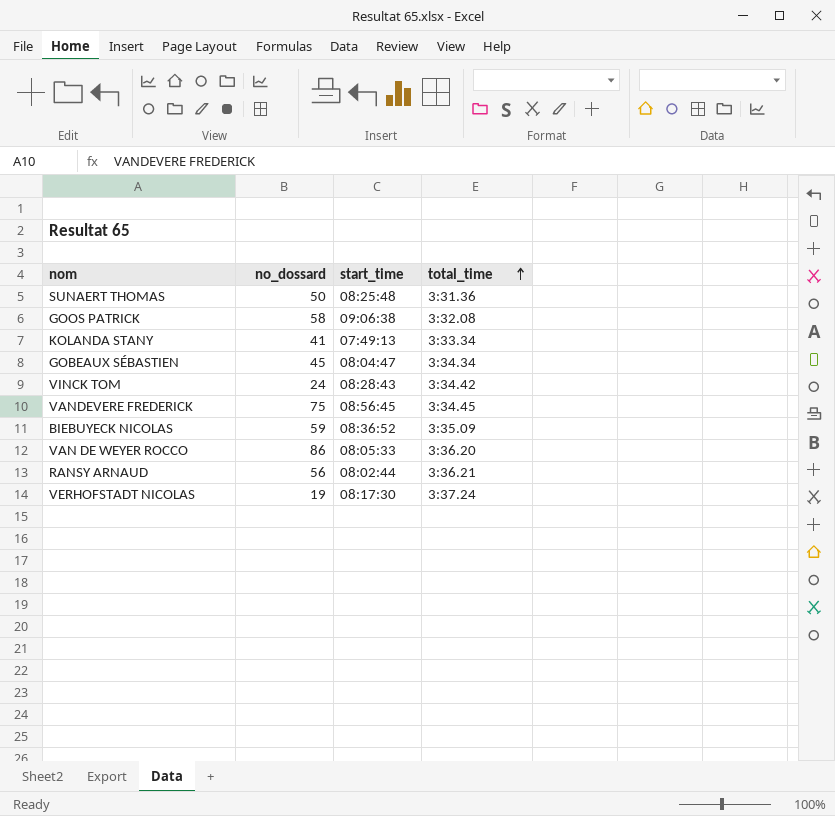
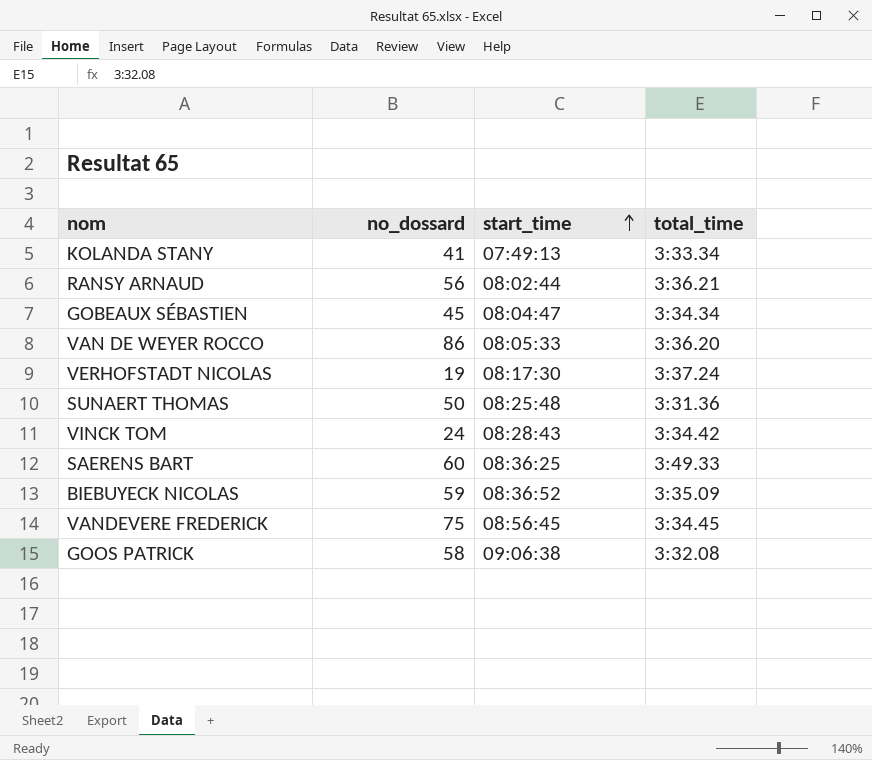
row order: total_time ascending -> start_time ascending
row SAERENS BART: none -> 60 | 08:36:25 | 3:49.33

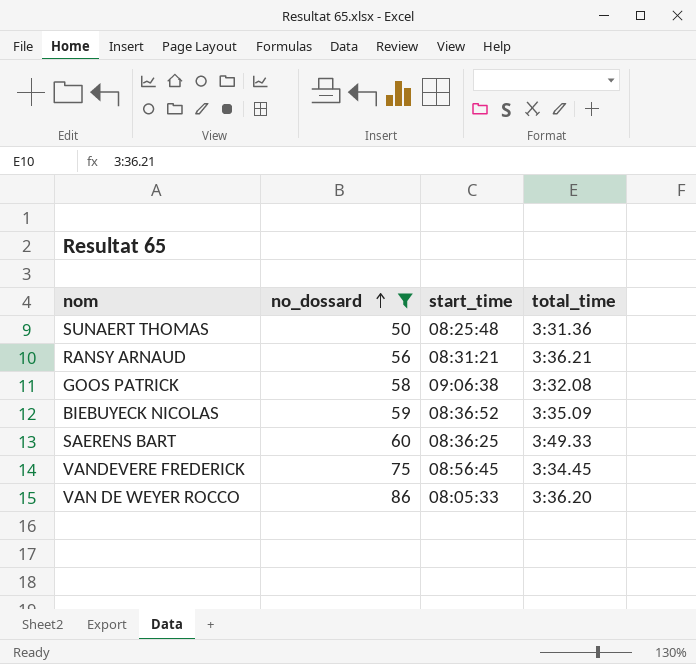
filter: none -> no_dossard >= 50
row order: start_time ascending -> no_dossard ascending
RANSY ARNAUD | start_time: 08:02:44 -> 08:31:21

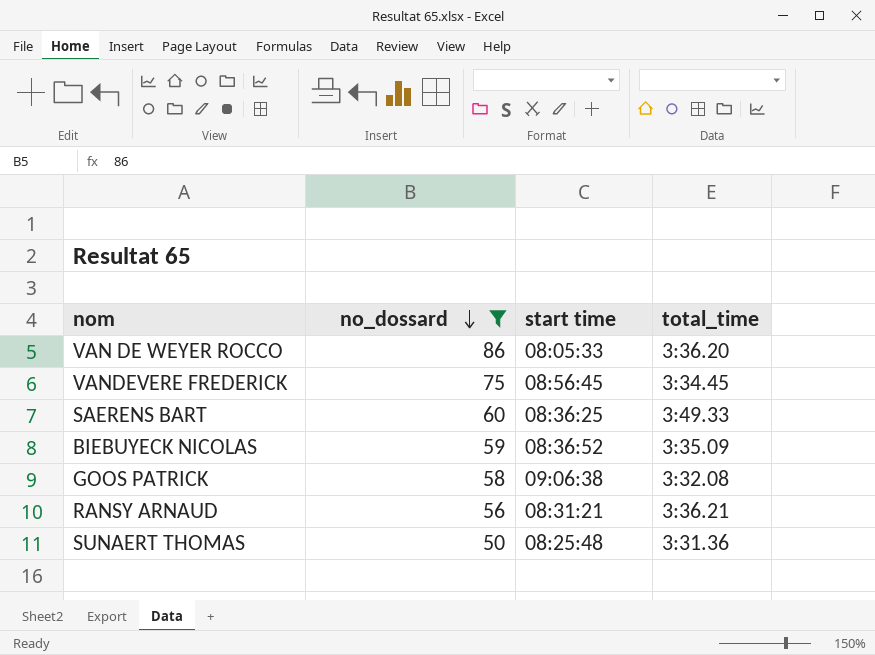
row order: no_dossard ascending -> no_dossard descending
column name: start_time -> start time

